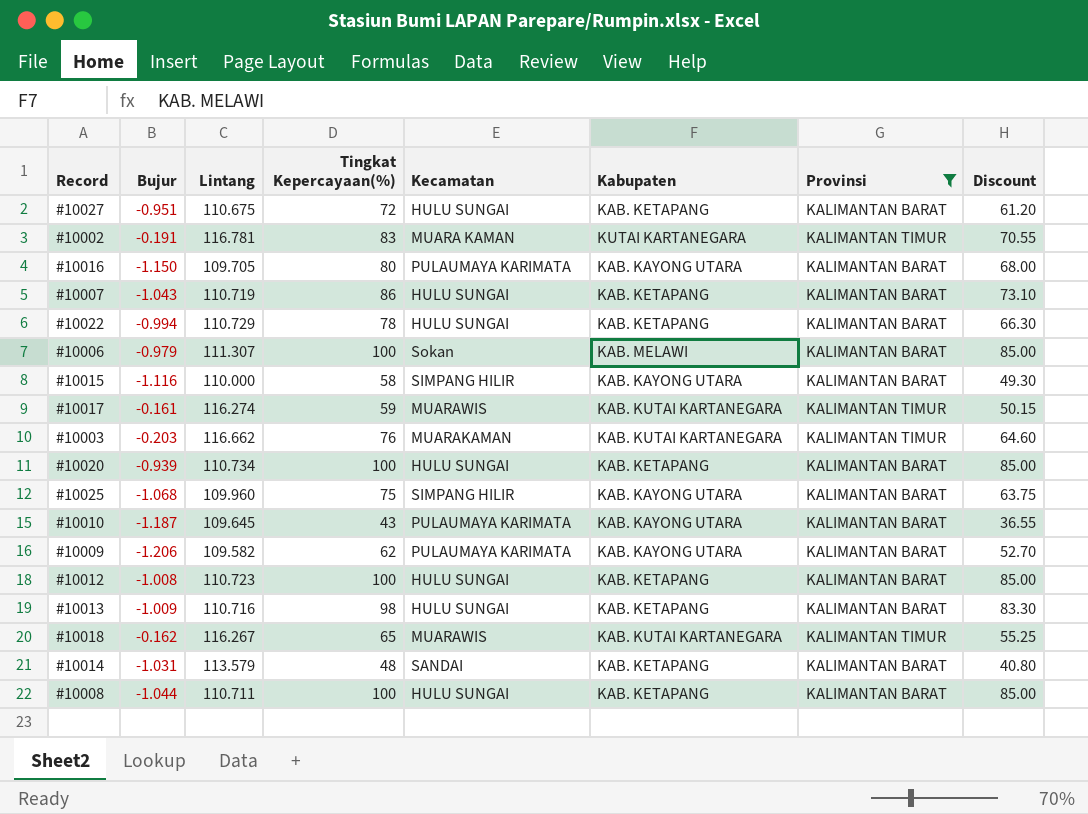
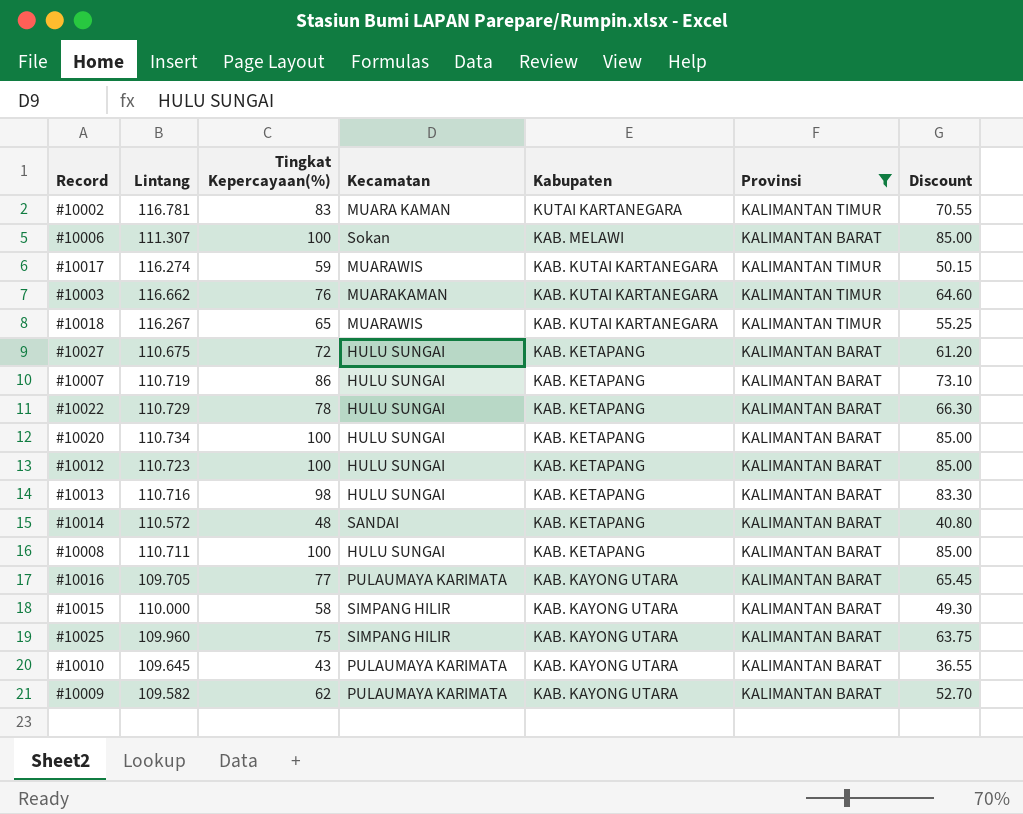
row order: none -> Kabupaten descending
column Bujur | position: 2 -> none
#10014 | Lintang: 113.579 -> 110.572
#10016 | Tingkat Kepercayaan(%): 80 -> 77
#10016 | Discount: 68.00 -> 65.45

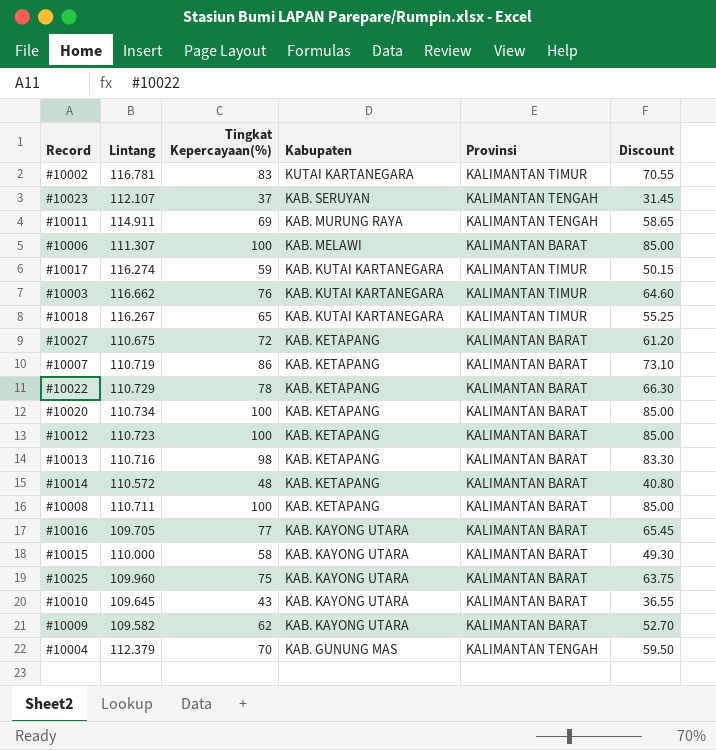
filter: Provinsi != KALIMANTAN TENGAH -> none
column Kecamatan | position: 4 -> none

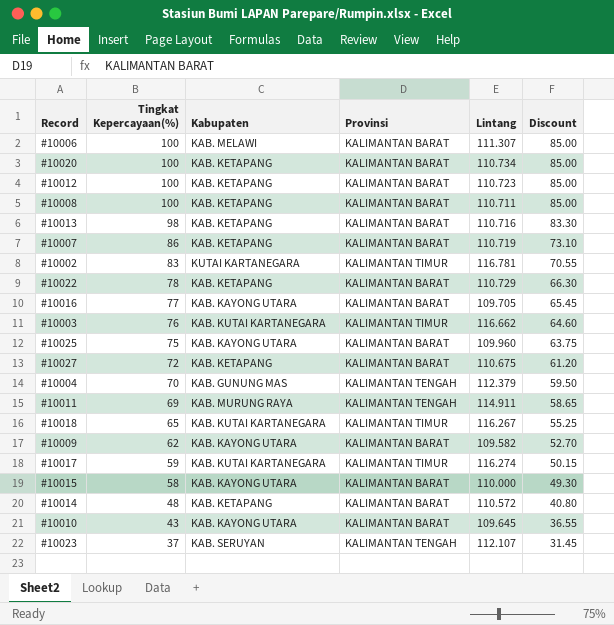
row order: Kabupaten descending -> Tingkat Kepercayaan(%) descending
column Lintang | position: 2 -> 5

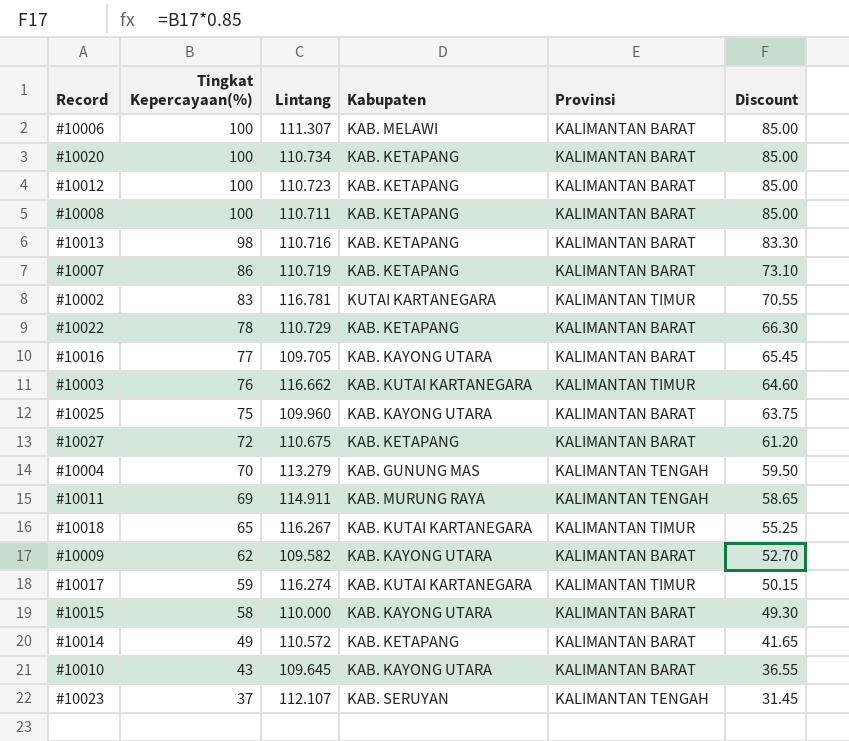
column Lintang | position: 5 -> 3
#10004 | Lintang: 112.379 -> 113.279
#10014 | Tingkat Kepercayaan(%): 48 -> 49
#10014 | Discount: 40.80 -> 41.65

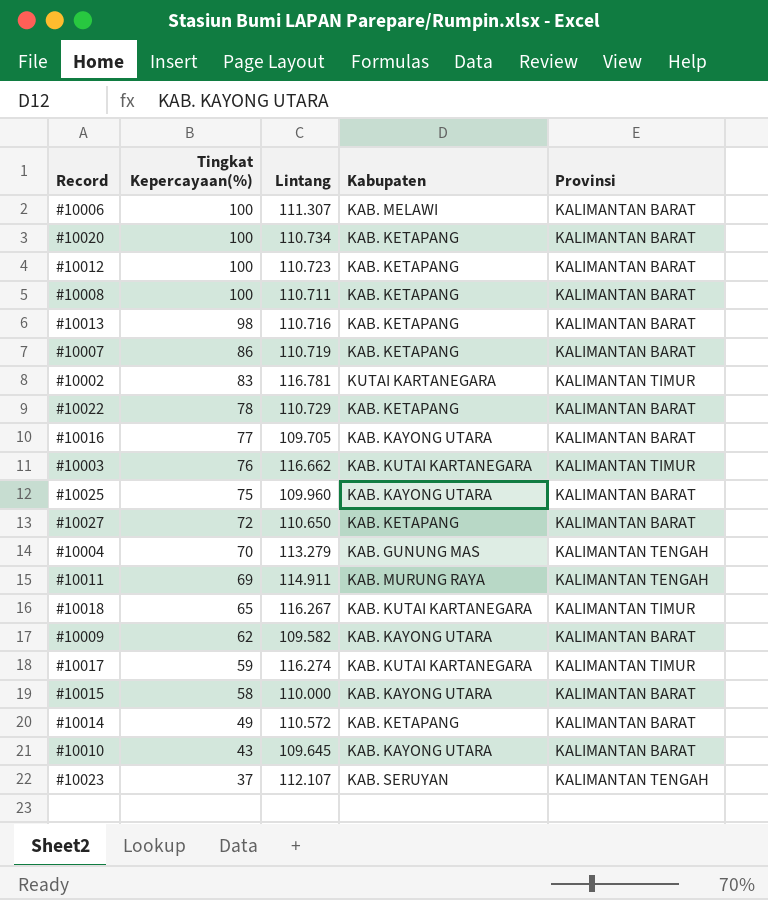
column Discount | formula: [Tingkat Kepercayaan(%)] * 0.85 -> none
#10027 | Lintang: 110.675 -> 110.650

